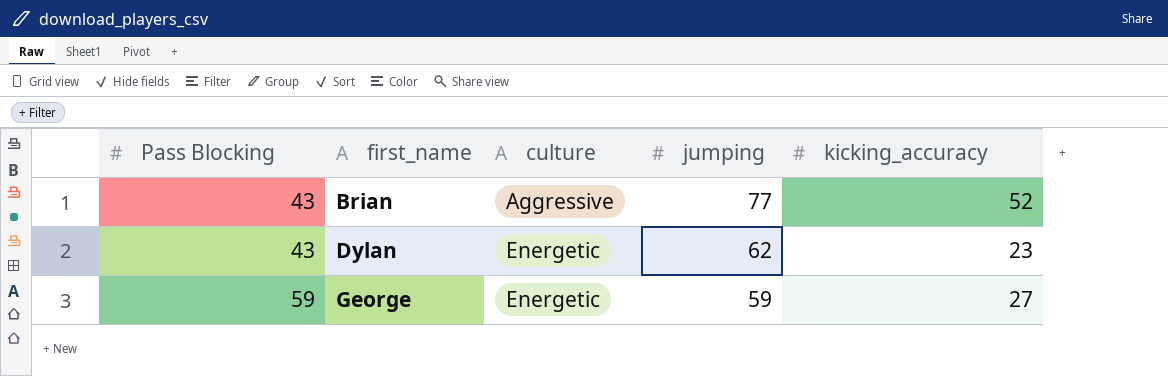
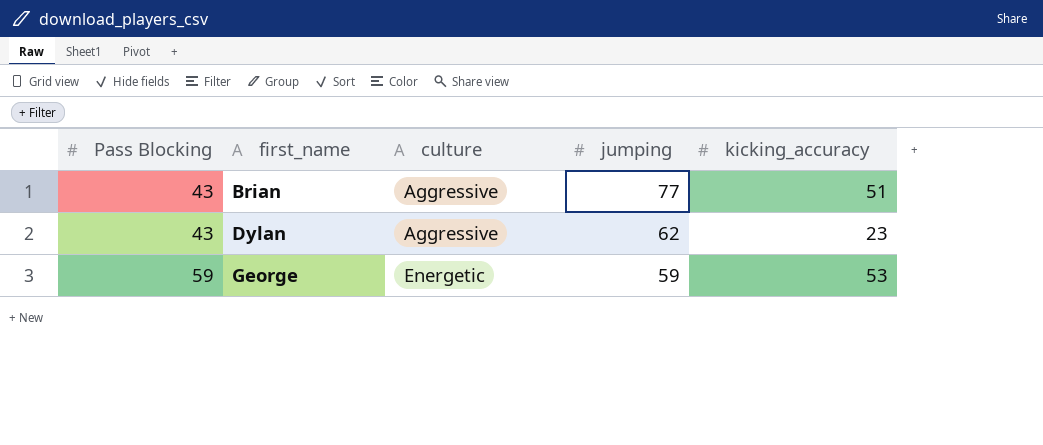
Brian | kicking_accuracy: 52 -> 51
Dylan | culture: Energetic -> Aggressive
George | kicking_accuracy: 27 -> 53

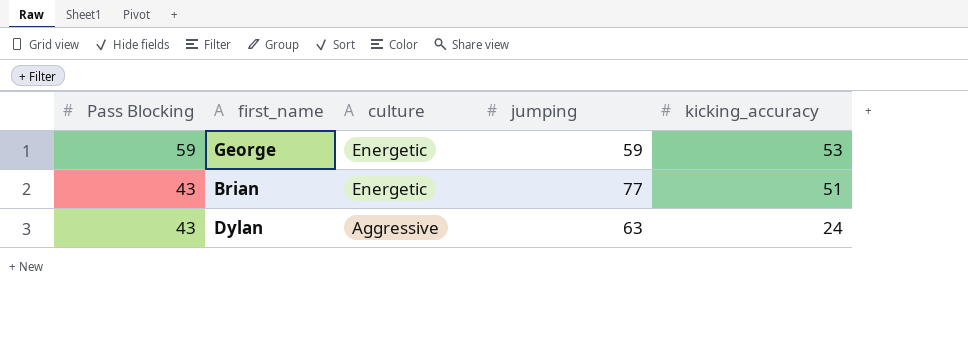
row order: Pass Blocking ascending -> Pass Blocking descending
Brian | culture: Aggressive -> Energetic
Dylan | jumping: 62 -> 63
Dylan | kicking_accuracy: 23 -> 24

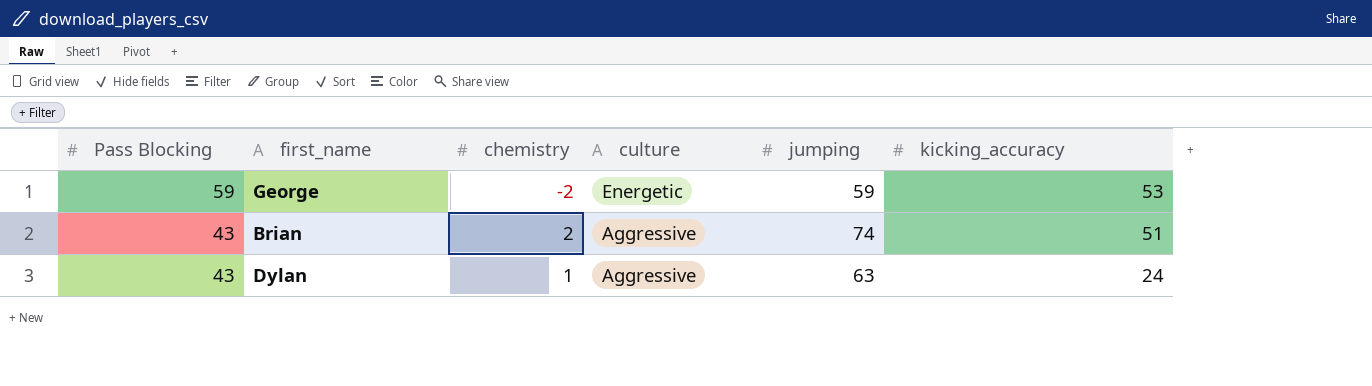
column chemistry | position: none -> 3
Brian | culture: Energetic -> Aggressive
Brian | jumping: 77 -> 74

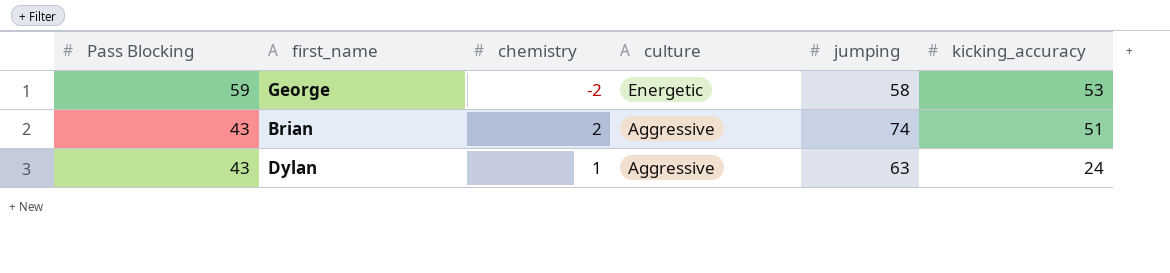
George | jumping: 59 -> 58

